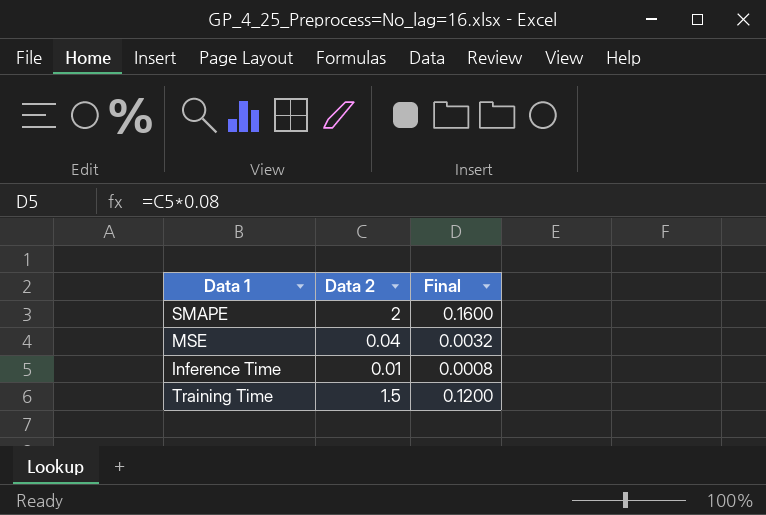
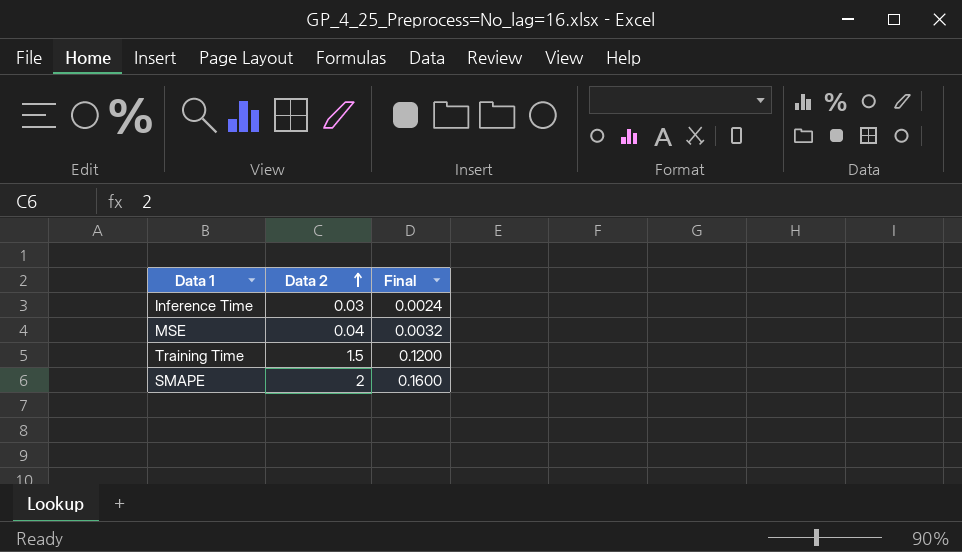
row order: none -> Data 2 ascending
Inference Time | Data 2: 0.01 -> 0.03
Inference Time | Final: 0.0008 -> 0.0024

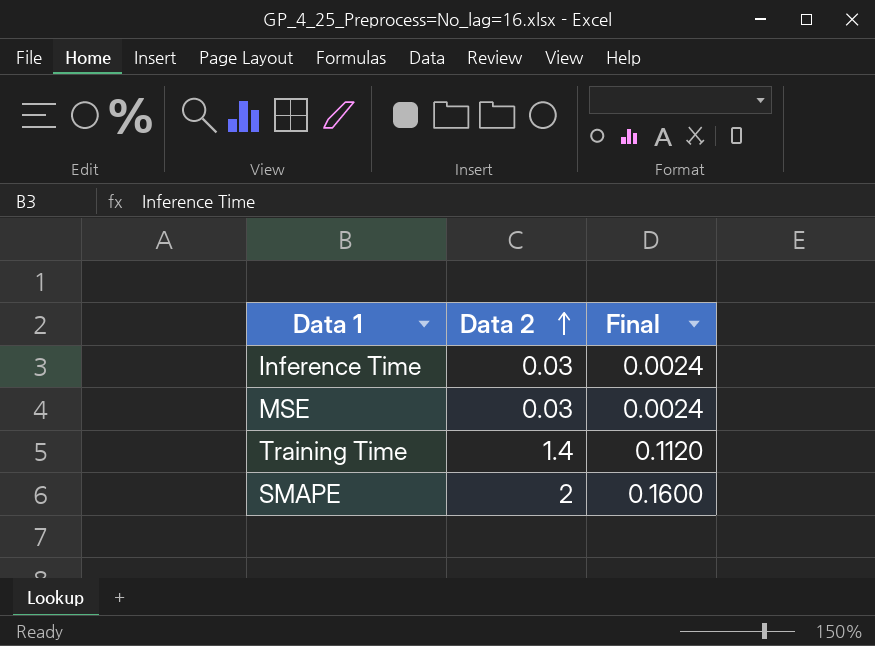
MSE | Data 2: 0.04 -> 0.03
MSE | Final: 0.0032 -> 0.0024
Training Time | Data 2: 1.5 -> 1.4
Training Time | Final: 0.1200 -> 0.1120

